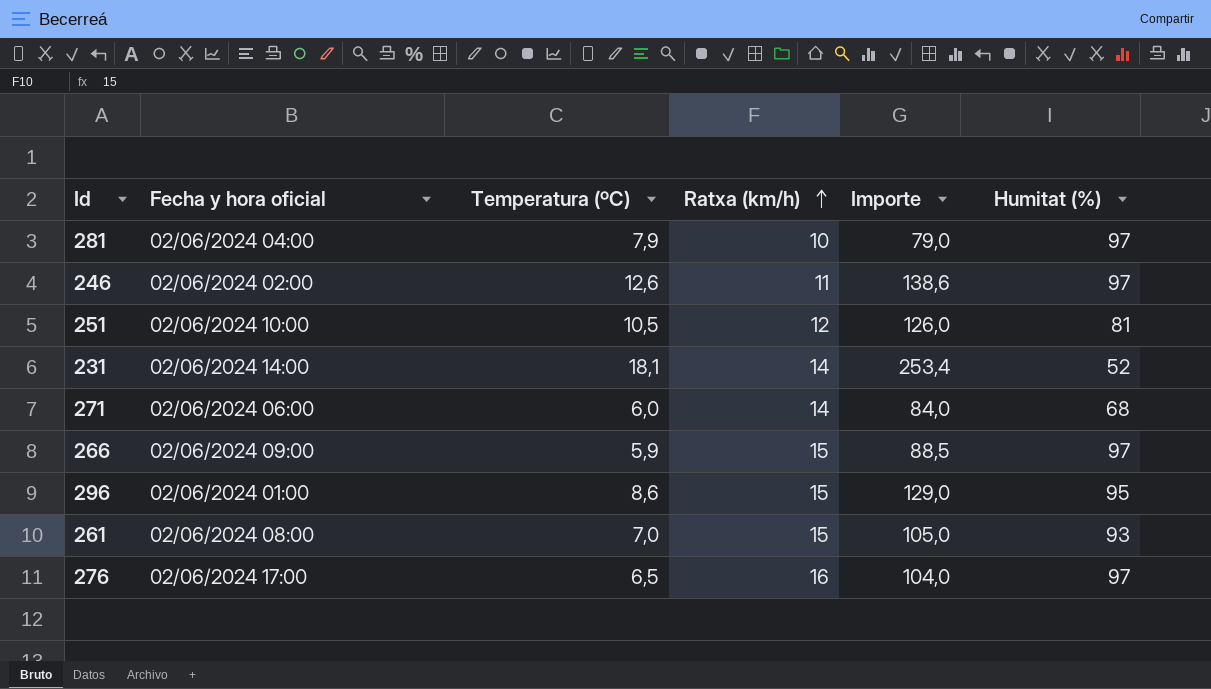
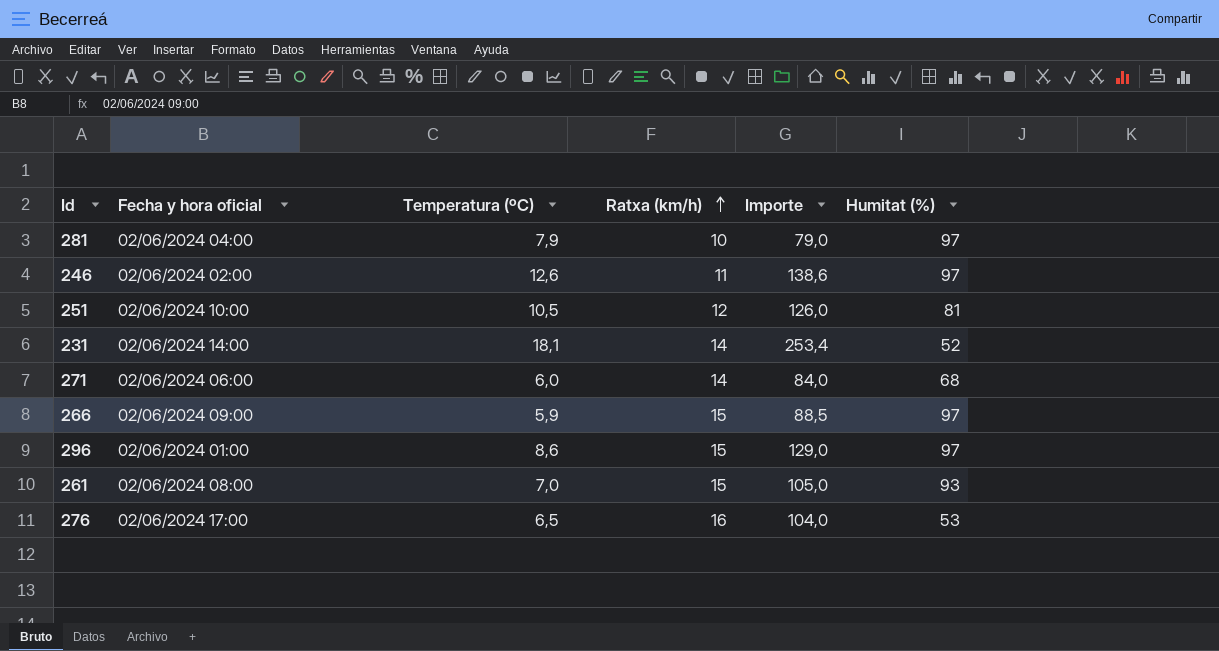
296 | Humitat (%): 95 -> 97
276 | Humitat (%): 97 -> 53

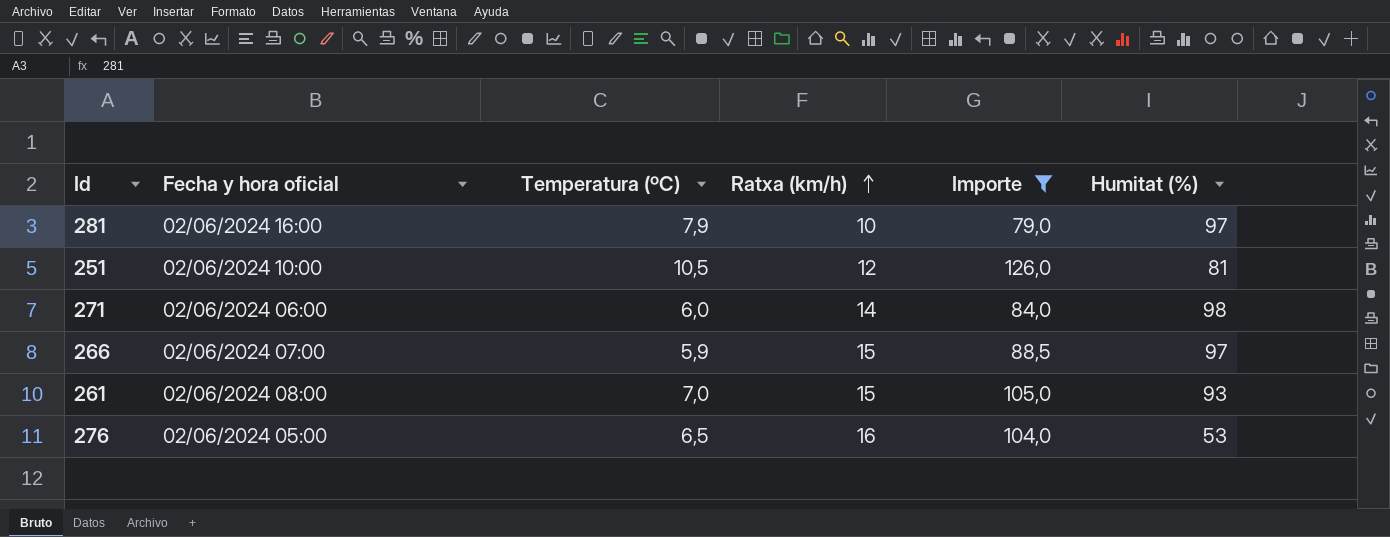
filter: none -> Importe <= 126,0
281 | Fecha y hora oficial: 02/06/2024 04:00 -> 02/06/2024 16:00
271 | Humitat (%): 68 -> 98
266 | Fecha y hora oficial: 02/06/2024 09:00 -> 02/06/2024 07:00
276 | Fecha y hora oficial: 02/06/2024 17:00 -> 02/06/2024 05:00

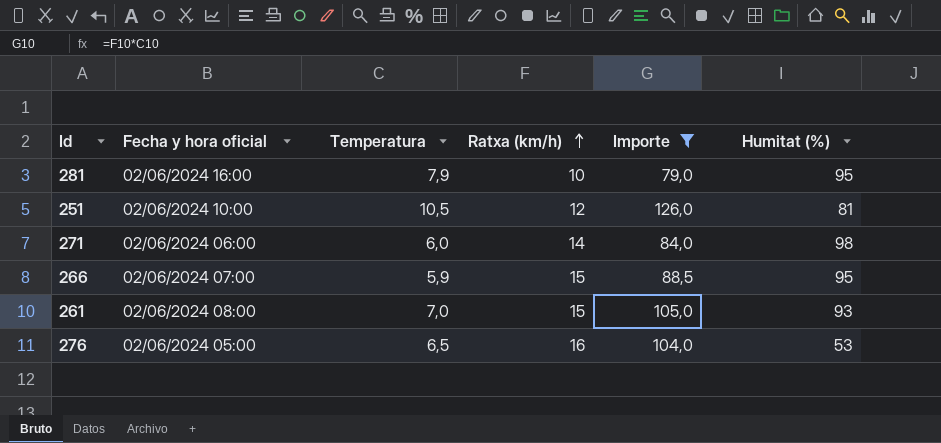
column name: Temperatura (ºC) -> Temperatura
281 | Humitat (%): 97 -> 95
266 | Humitat (%): 97 -> 95

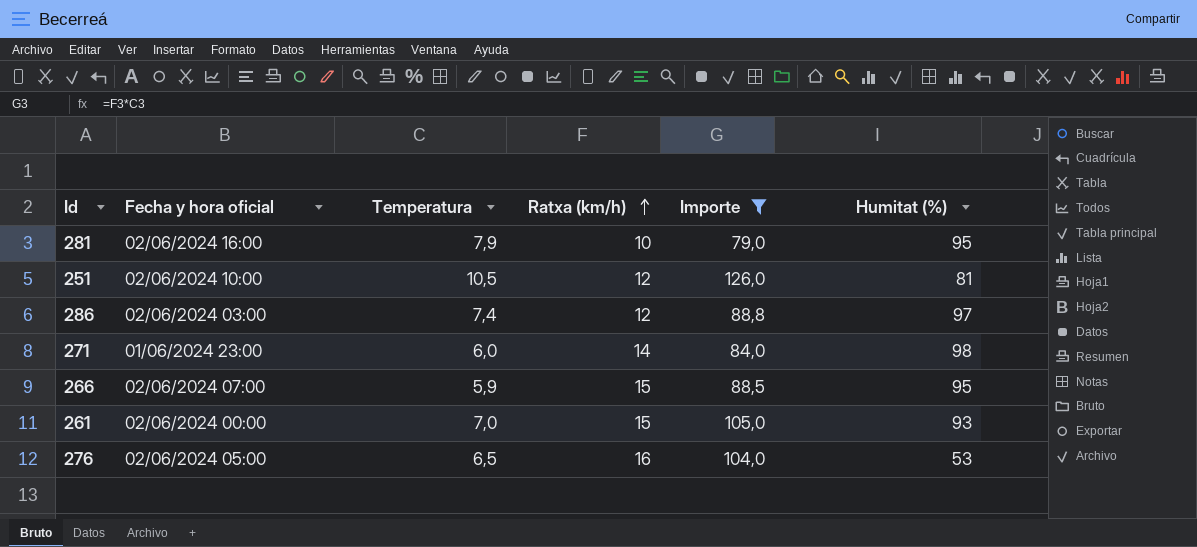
row 286: none -> 02/06/2024 03:00 | 7,4 | 12 | 88,8 | 97
271 | Fecha y hora oficial: 02/06/2024 06:00 -> 01/06/2024 23:00
261 | Fecha y hora oficial: 02/06/2024 08:00 -> 02/06/2024 00:00

